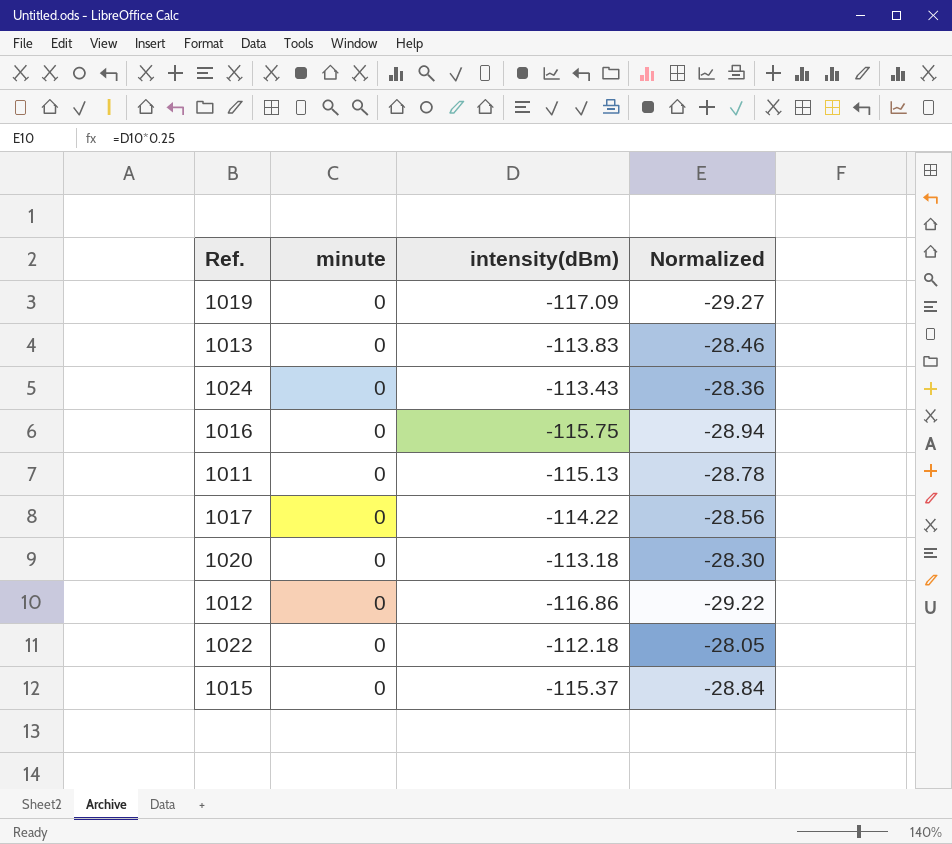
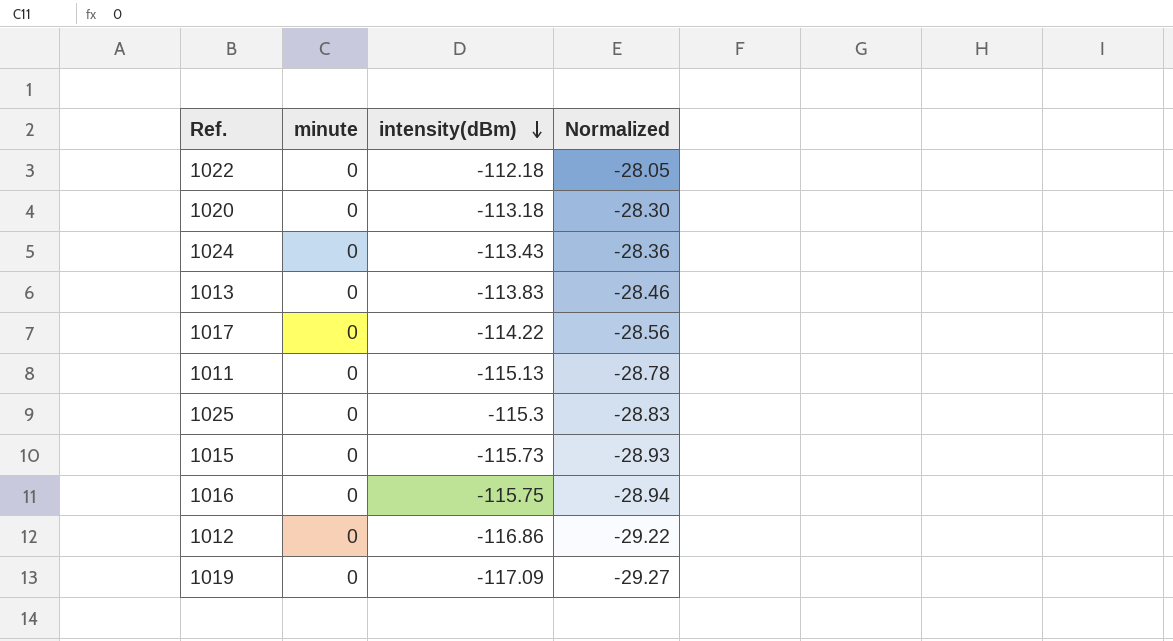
row order: none -> intensity(dBm) descending
row 1025: none -> 0 | -115.3 | -28.83
1015 | intensity(dBm): -115.37 -> -115.73
1015 | Normalized: -28.84 -> -28.93

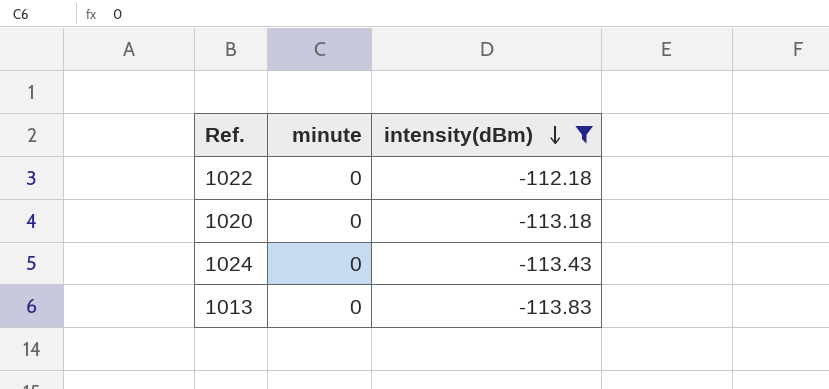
filter: none -> intensity(dBm) >= -113.83
column Normalized | formula: [intensity(dBm)] * 0.25 -> none

